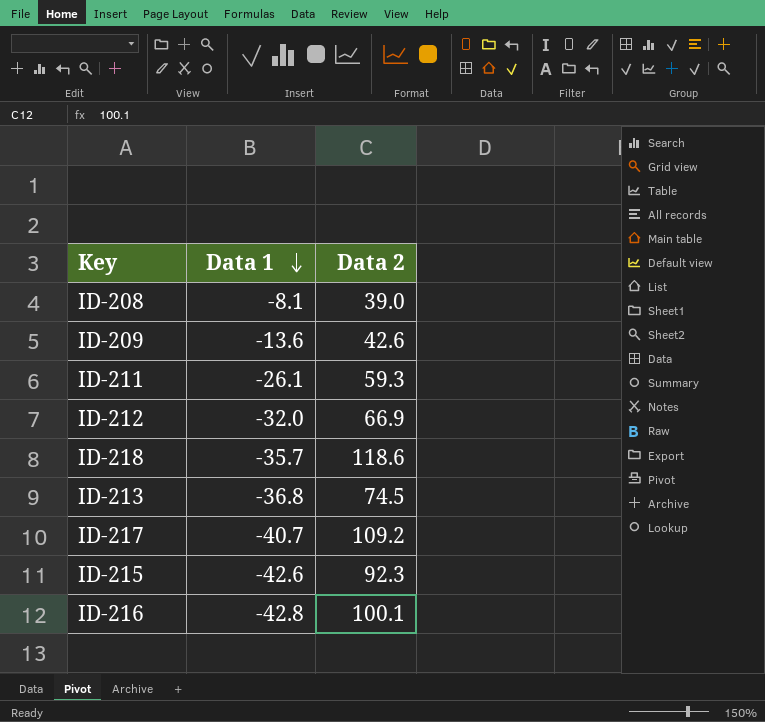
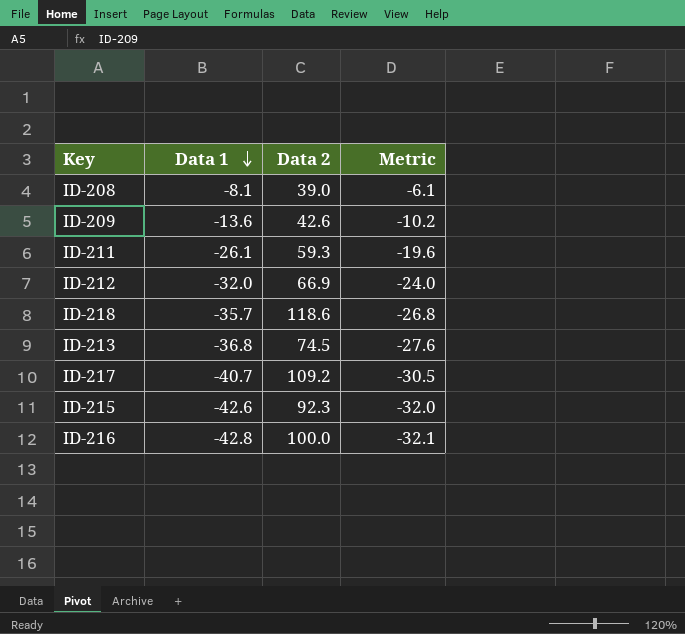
column Metric | formula: none -> [Data 1] * 0.75
ID-216 | Data 2: 100.1 -> 100.0

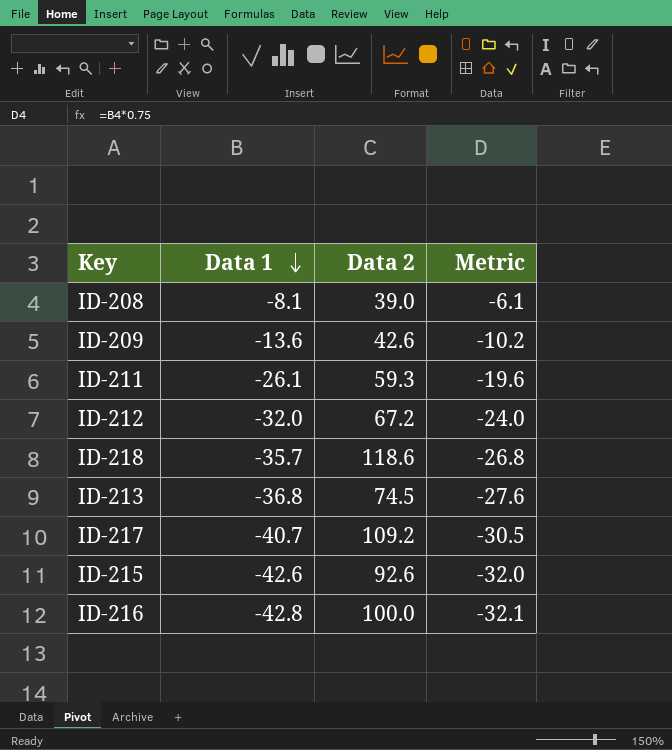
ID-212 | Data 2: 66.9 -> 67.2
ID-215 | Data 2: 92.3 -> 92.6

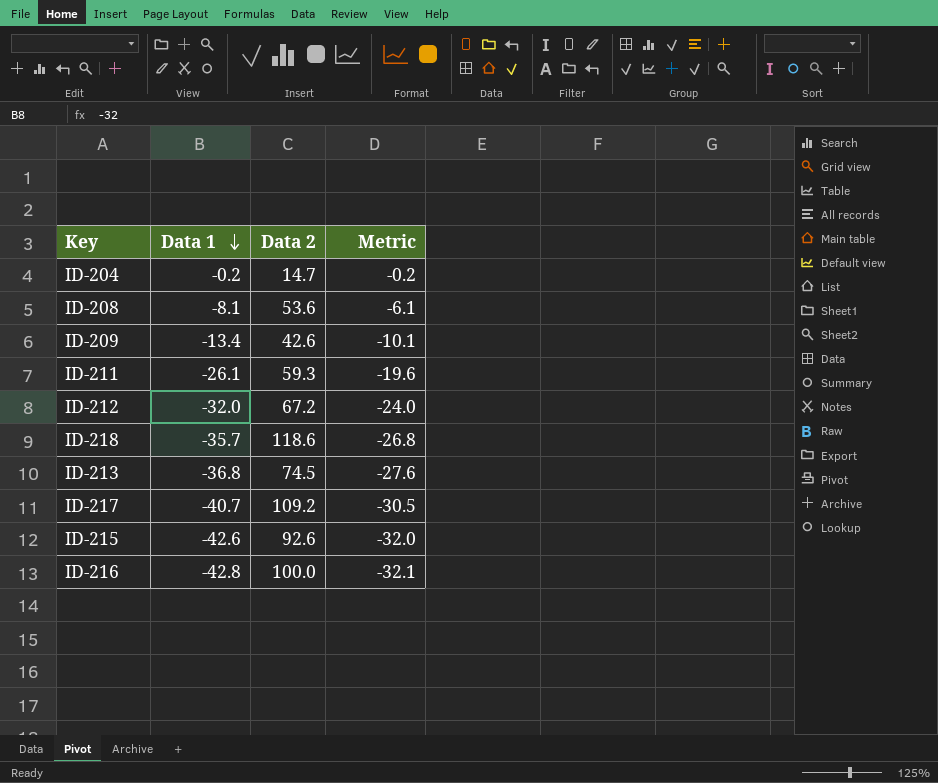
row ID-204: none -> -0.2 | 14.7 | -0.2
ID-208 | Data 2: 39.0 -> 53.6
ID-209 | Data 1: -13.6 -> -13.4
ID-209 | Metric: -10.2 -> -10.1

